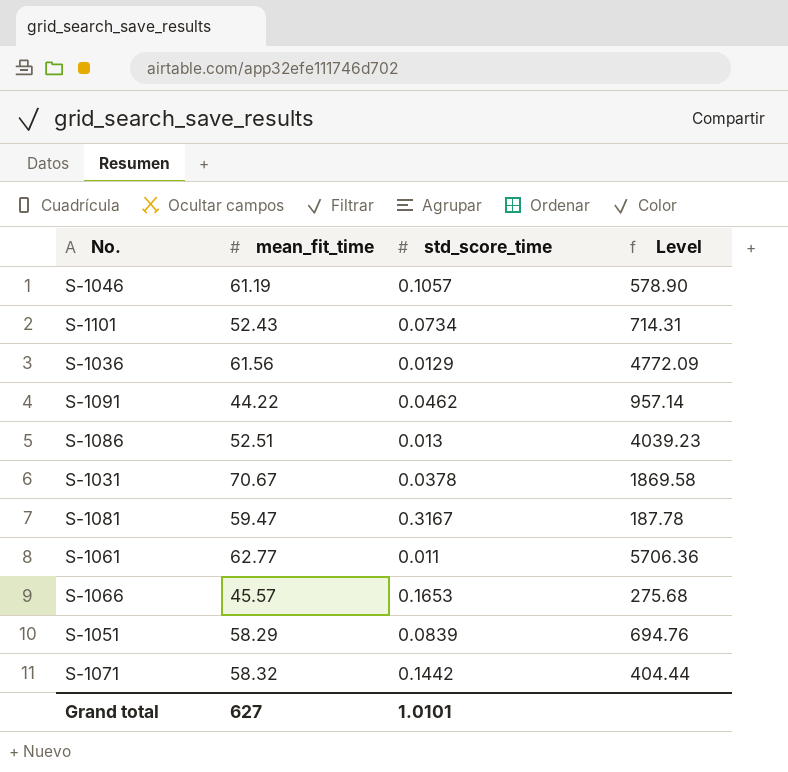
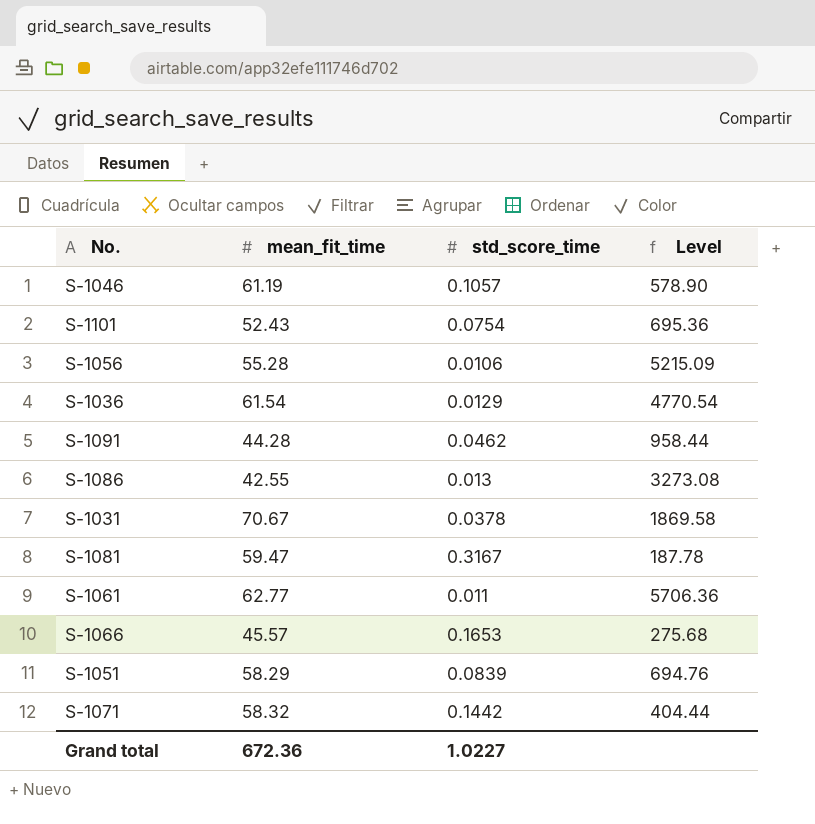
S-1101 | std_score_time: 0.0734 -> 0.0754
S-1101 | Level: 714.31 -> 695.36
row S-1056: none -> 55.28 | 0.0106 | 5215.09
S-1036 | mean_fit_time: 61.56 -> 61.54
S-1036 | Level: 4772.09 -> 4770.54
S-1091 | mean_fit_time: 44.22 -> 44.28
S-1091 | Level: 957.14 -> 958.44
S-1086 | mean_fit_time: 52.51 -> 42.55
S-1086 | Level: 4039.23 -> 3273.08
Grand total | mean_fit_time: 627 -> 672.36
Grand total | std_score_time: 1.0101 -> 1.0227

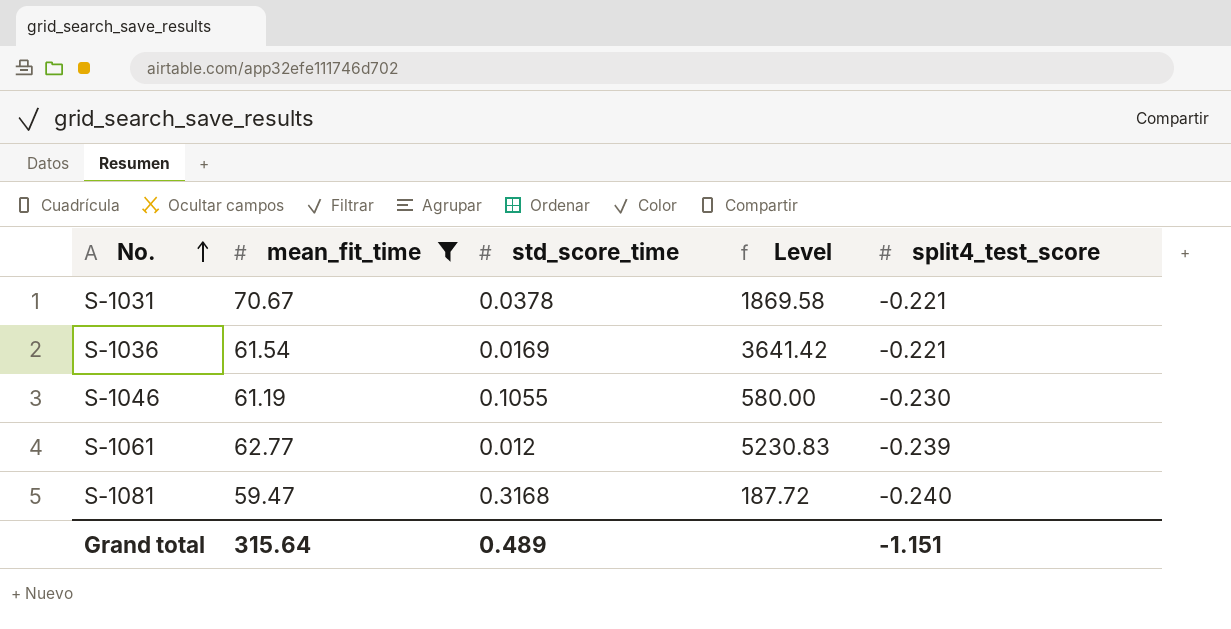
filter: none -> mean_fit_time >= 59.47
row order: none -> No. ascending
column split4_test_score | position: none -> 5
S-1036 | std_score_time: 0.0129 -> 0.0169
S-1036 | Level: 4770.54 -> 3641.42
S-1046 | std_score_time: 0.1057 -> 0.1055
S-1046 | Level: 578.90 -> 580.00
S-1061 | std_score_time: 0.011 -> 0.012
S-1061 | Level: 5706.36 -> 5230.83
S-1081 | std_score_time: 0.3167 -> 0.3168
S-1081 | Level: 187.78 -> 187.72
Grand total | mean_fit_time: 672.36 -> 315.64
Grand total | std_score_time: 1.0227 -> 0.489

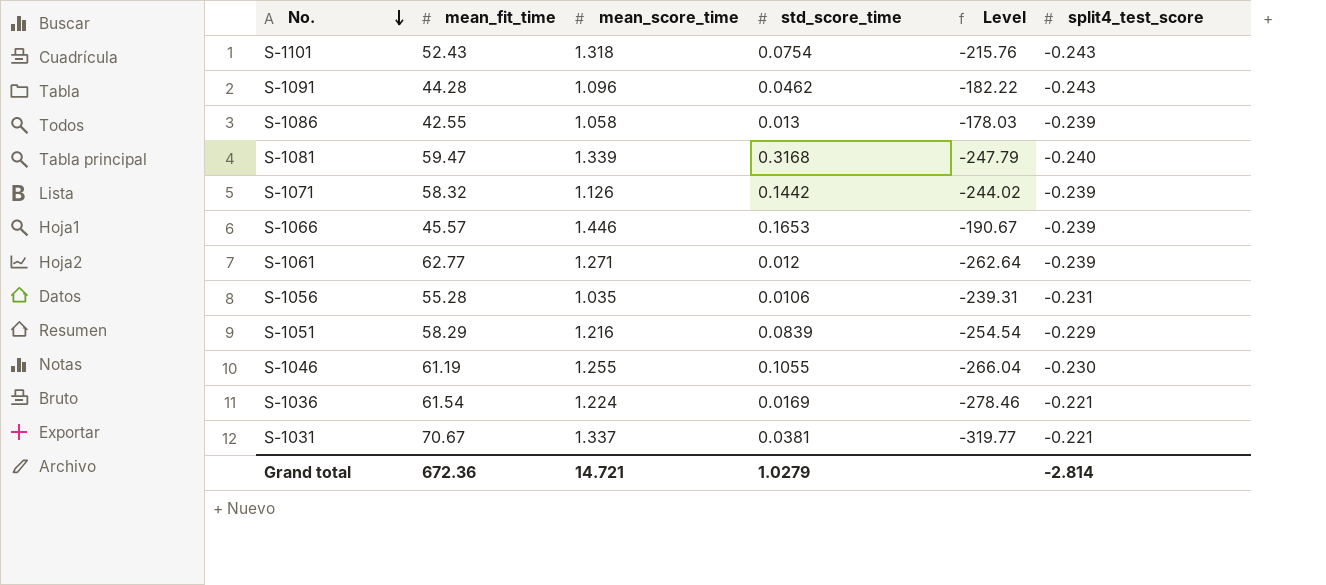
filter: mean_fit_time >= 59.47 -> none
row order: No. ascending -> No. descending
column mean_score_time | position: none -> 3
column Level | formula: [mean_fit_time] / [std_score_time] -> [mean_fit_time] / [split4_test_score]
S-1031 | std_score_time: 0.0378 -> 0.0381
Grand total | mean_fit_time: 315.64 -> 672.36
Grand total | std_score_time: 0.489 -> 1.0279
Grand total | split4_test_score: -1.151 -> -2.814

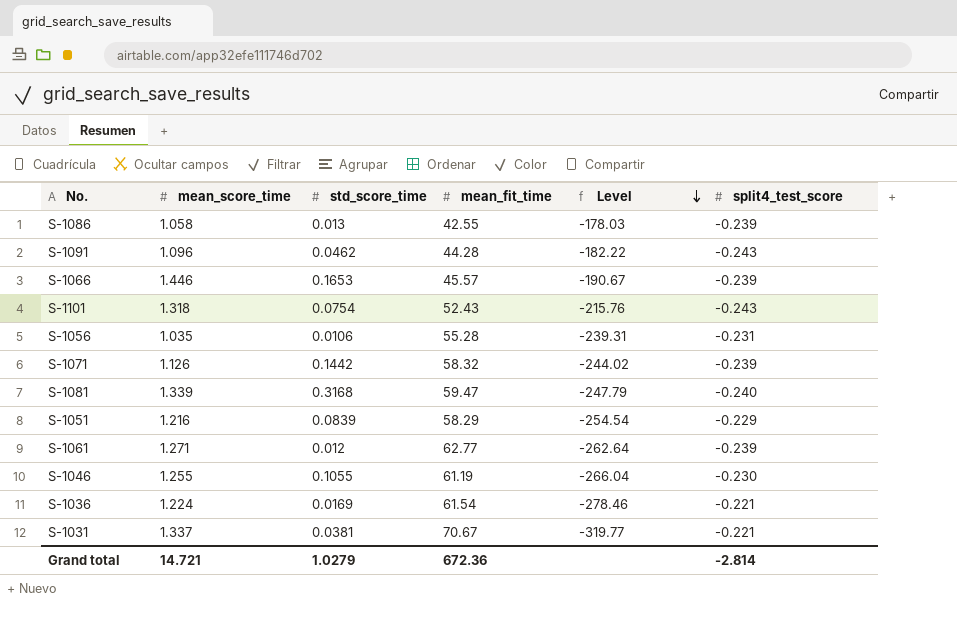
row order: No. descending -> Level descending
column mean_fit_time | position: 2 -> 4

